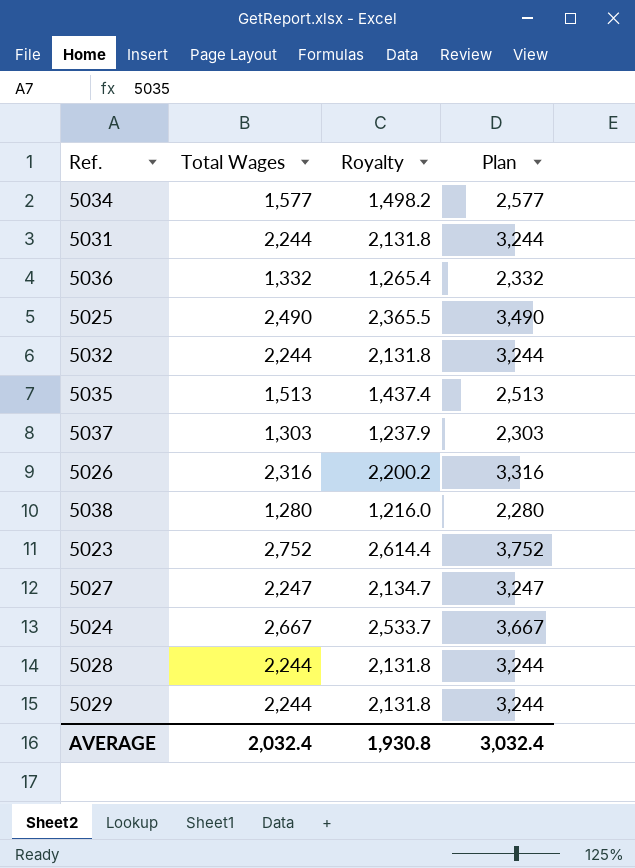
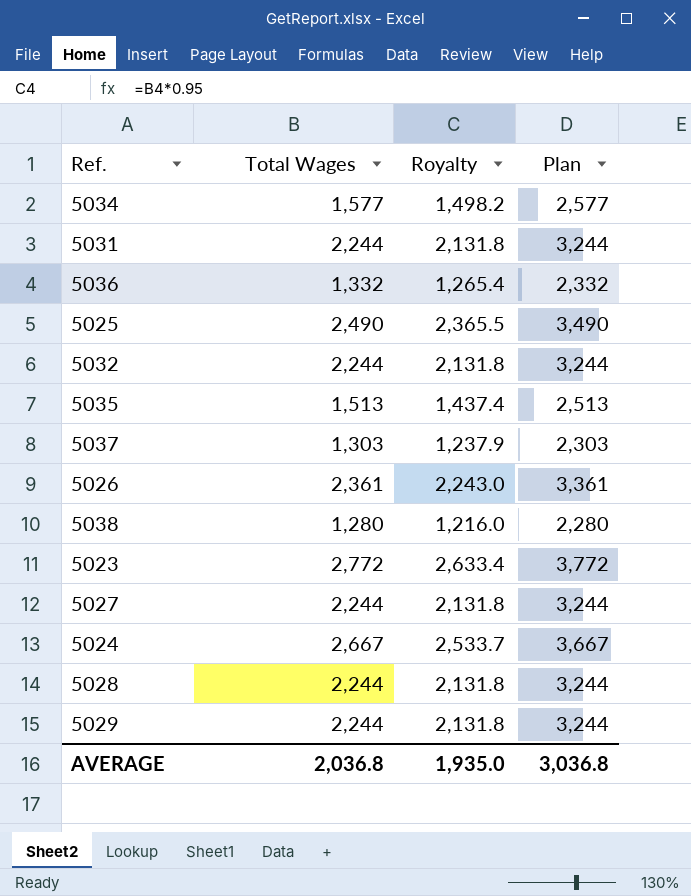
5026 | Total Wages: 2,316 -> 2,361
5026 | Royalty: 2,200.2 -> 2,243.0
5026 | Plan: 3,316 -> 3,361
5023 | Total Wages: 2,752 -> 2,772
5023 | Royalty: 2,614.4 -> 2,633.4
5023 | Plan: 3,752 -> 3,772
5027 | Total Wages: 2,247 -> 2,244
5027 | Royalty: 2,134.7 -> 2,131.8
5027 | Plan: 3,247 -> 3,244
AVERAGE | Total Wages: 2,032.4 -> 2,036.8
AVERAGE | Royalty: 1,930.8 -> 1,935.0
AVERAGE | Plan: 3,032.4 -> 3,036.8

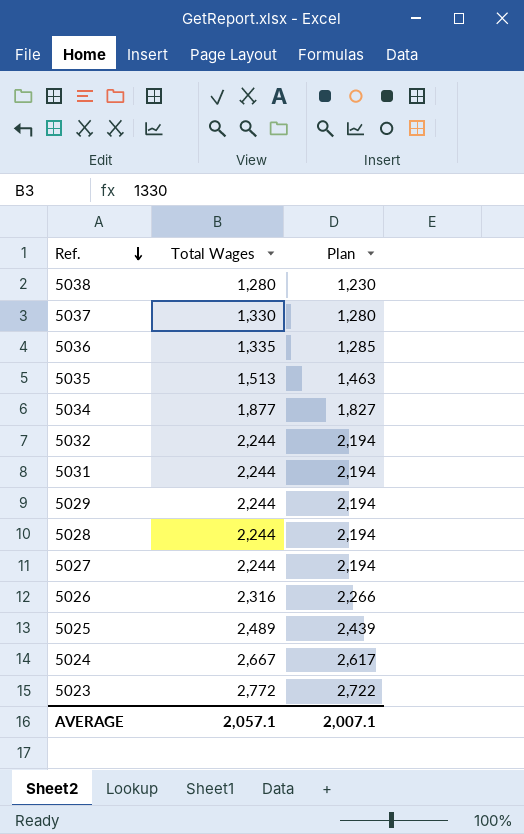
row order: none -> Ref. descending
column Royalty | formula: [Total Wages] * 0.95 -> none
column Plan | formula: [Total Wages] + 1000 -> [Total Wages] - 50
5037 | Total Wages: 1,303 -> 1,330
5036 | Total Wages: 1,332 -> 1,335
5034 | Total Wages: 1,577 -> 1,877
5026 | Total Wages: 2,361 -> 2,316
5025 | Total Wages: 2,490 -> 2,489
AVERAGE | Total Wages: 2,036.8 -> 2,057.1
AVERAGE | Plan: 3,036.8 -> 2,007.1

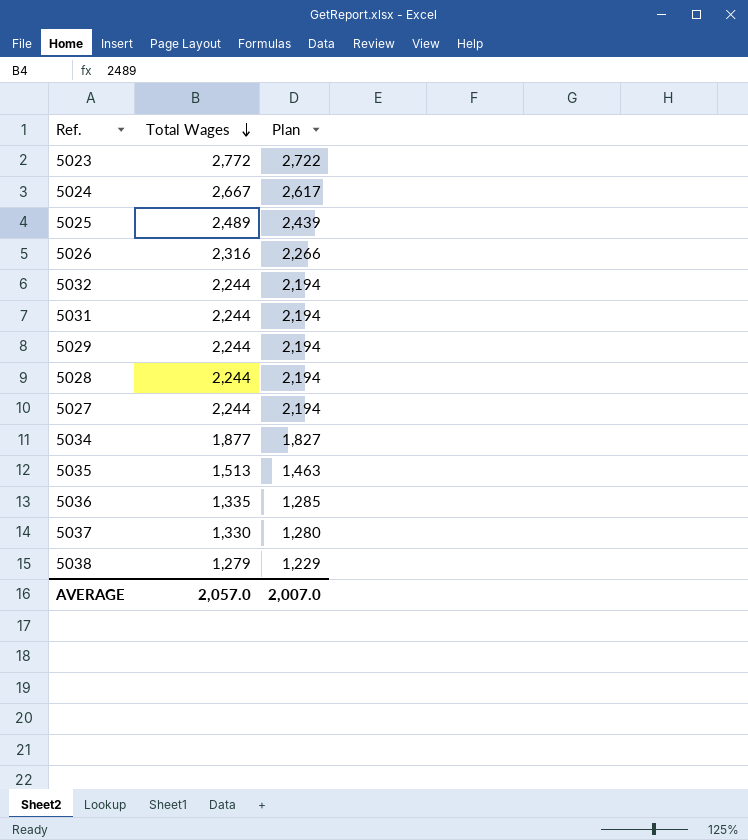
row order: Ref. descending -> Total Wages descending
5038 | Total Wages: 1,280 -> 1,279
5038 | Plan: 1,230 -> 1,229
AVERAGE | Total Wages: 2,057.1 -> 2,057.0
AVERAGE | Plan: 2,007.1 -> 2,007.0

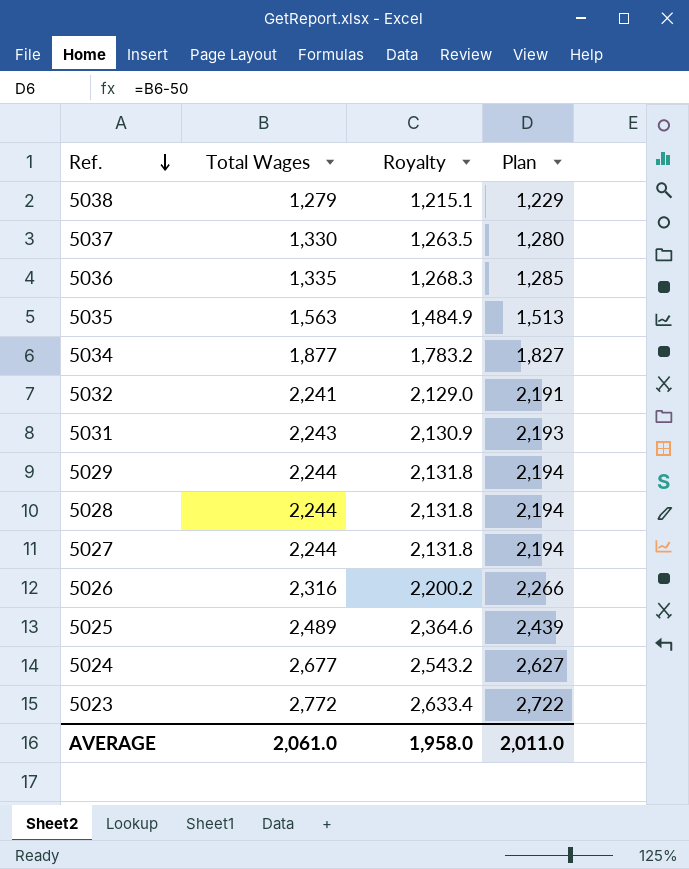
row order: Total Wages descending -> Ref. descending
column Royalty | formula: none -> [Total Wages] * 0.95
5035 | Total Wages: 1,513 -> 1,563
5035 | Plan: 1,463 -> 1,513
5032 | Total Wages: 2,244 -> 2,241
5032 | Plan: 2,194 -> 2,191
5031 | Total Wages: 2,244 -> 2,243
5031 | Plan: 2,194 -> 2,193
5024 | Total Wages: 2,667 -> 2,677
5024 | Plan: 2,617 -> 2,627
AVERAGE | Total Wages: 2,057.0 -> 2,061.0
AVERAGE | Plan: 2,007.0 -> 2,011.0

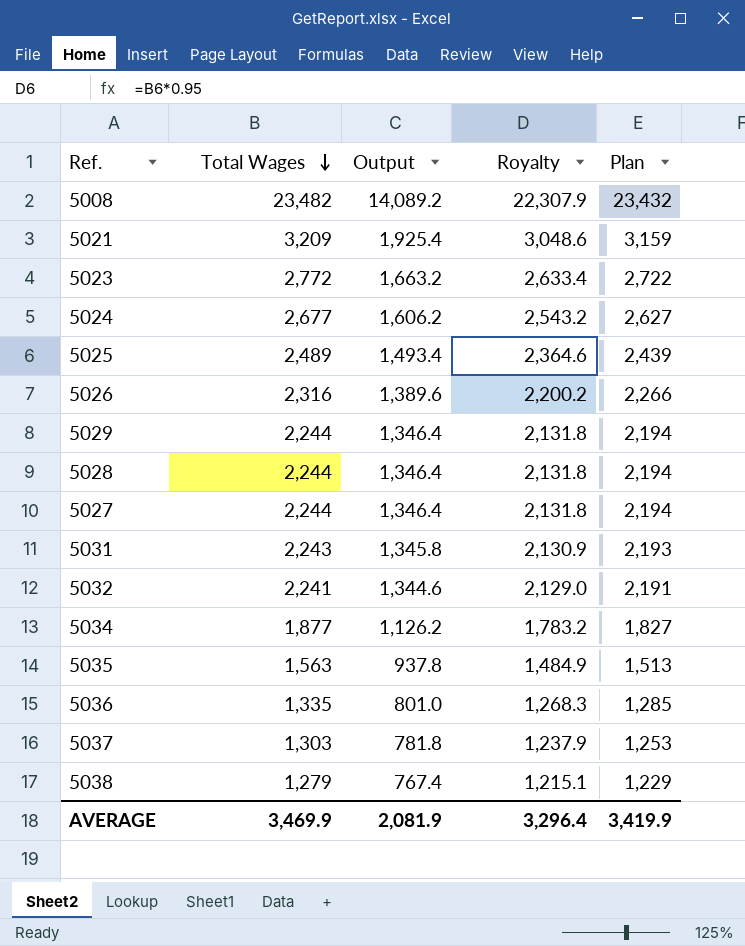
row order: Ref. descending -> Total Wages descending
column Output | formula: none -> [Total Wages] * 0.6
row 5008: none -> 23,482 | 14,089.2 | 22,307.9 | 23,432
row 5021: none -> 3,209 | 1,925.4 | 3,048.6 | 3,159
5037 | Total Wages: 1,330 -> 1,303
5037 | Royalty: 1,263.5 -> 1,237.9
5037 | Plan: 1,280 -> 1,253
AVERAGE | Total Wages: 2,061.0 -> 3,469.9
AVERAGE | Royalty: 1,958.0 -> 3,296.4
AVERAGE | Plan: 2,011.0 -> 3,419.9

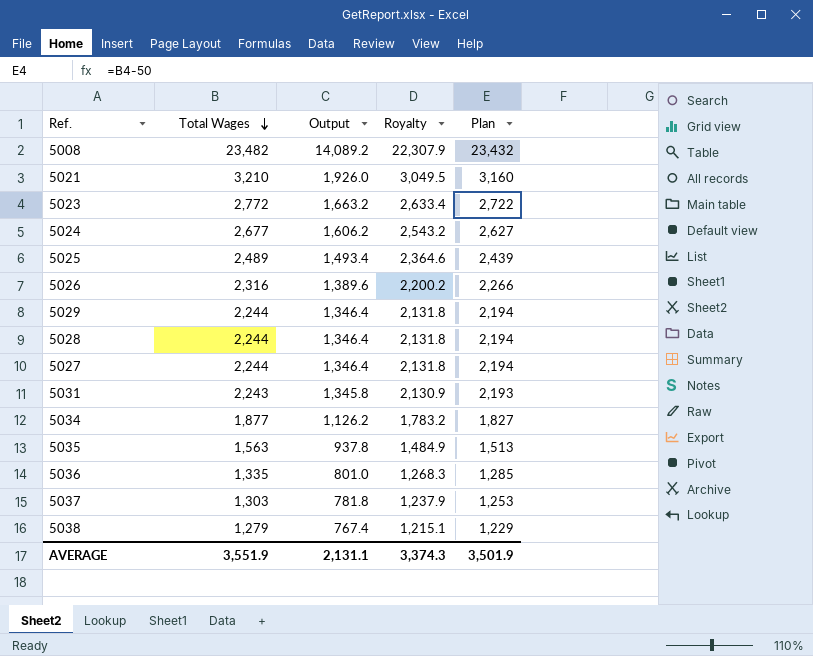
row 5032: 2,241 | 1,344.6 | 2,129.0 | 2,191 -> none
5021 | Total Wages: 3,209 -> 3,210
5021 | Output: 1,925.4 -> 1,926.0
5021 | Royalty: 3,048.6 -> 3,049.5
5021 | Plan: 3,159 -> 3,160
AVERAGE | Total Wages: 3,469.9 -> 3,551.9
AVERAGE | Output: 2,081.9 -> 2,131.1
AVERAGE | Royalty: 3,296.4 -> 3,374.3
AVERAGE | Plan: 3,419.9 -> 3,501.9

